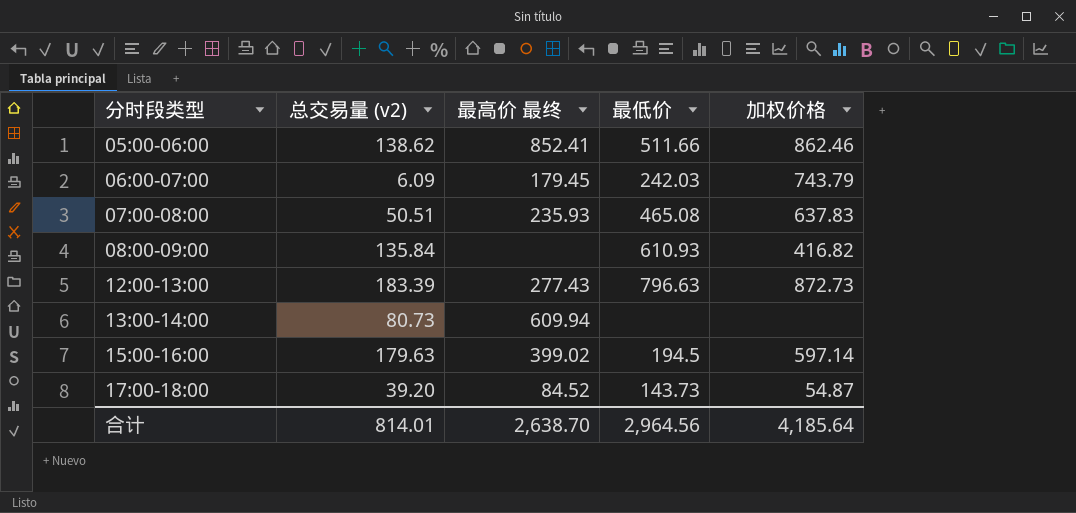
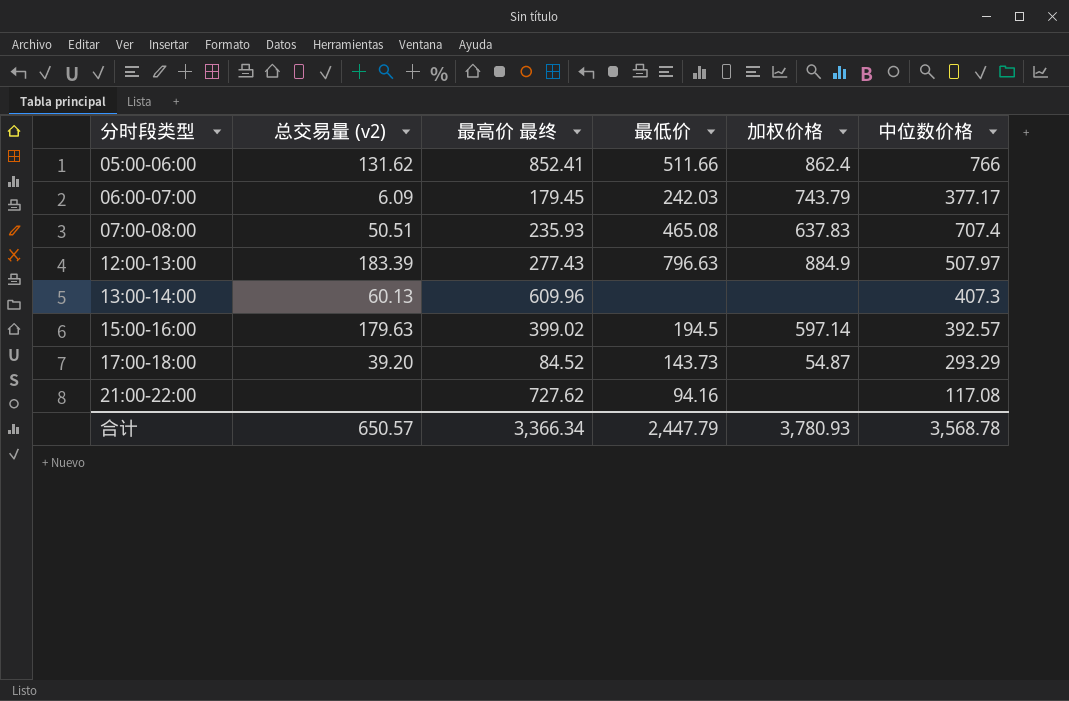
column 中位数价格 | position: none -> 6
row 08:00-09:00: 135.84 | none | 610.93 | 416.82 -> none
05:00-06:00 | 总交易量 (v2): 138.62 -> 131.62
05:00-06:00 | 加权价格: 862.46 -> 862.4
12:00-13:00 | 加权价格: 872.73 -> 884.9
13:00-14:00 | 总交易量 (v2): 80.73 -> 60.13
13:00-14:00 | 最高价 最终: 609.94 -> 609.96
row 21:00-22:00: none -> none | 727.62 | 94.16 | none | 117.08
合计 | 总交易量 (v2): 814.01 -> 650.57
合计 | 最高价 最终: 2,638.70 -> 3,366.34
合计 | 最低价: 2,964.56 -> 2,447.79
合计 | 加权价格: 4,185.64 -> 3,780.93

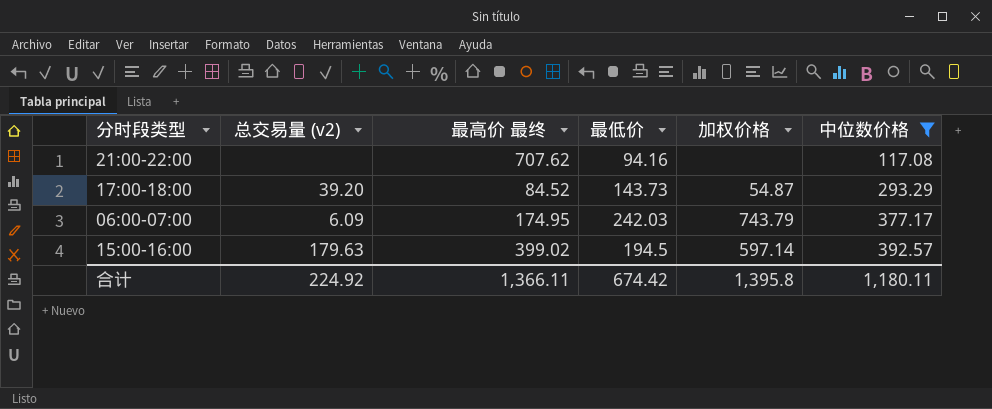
filter: none -> 中位数价格 <= 392.57
row order: 分时段类型 ascending -> 中位数价格 ascending
21:00-22:00 | 最高价 最终: 727.62 -> 707.62
06:00-07:00 | 最高价 最终: 179.45 -> 174.95
合计 | 总交易量 (v2): 650.57 -> 224.92
合计 | 最高价 最终: 3,366.34 -> 1,366.11
合计 | 最低价: 2,447.79 -> 674.42
合计 | 加权价格: 3,780.93 -> 1,395.8
合计 | 中位数价格: 3,568.78 -> 1,180.11

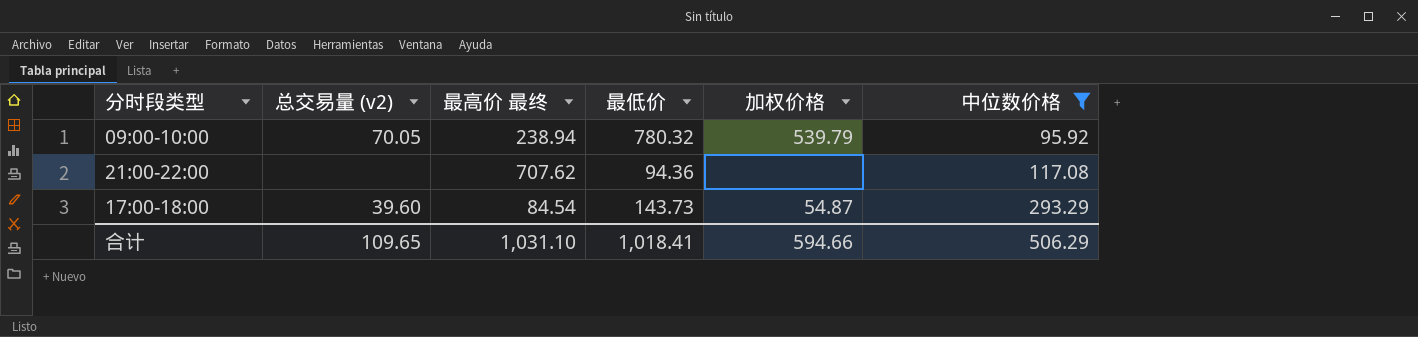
row 06:00-07:00: 6.09 | 174.95 | 242.03 | 743.79 | 377.17 -> none
row 15:00-16:00: 179.63 | 399.02 | 194.5 | 597.14 | 392.57 -> none
row 09:00-10:00: none -> 70.05 | 238.94 | 780.32 | 539.79 | 95.92
21:00-22:00 | 最低价: 94.16 -> 94.36
17:00-18:00 | 总交易量 (v2): 39.20 -> 39.60
17:00-18:00 | 最高价 最终: 84.52 -> 84.54
合计 | 总交易量 (v2): 224.92 -> 109.65
合计 | 最高价 最终: 1,366.11 -> 1,031.10
合计 | 最低价: 674.42 -> 1,018.41
合计 | 加权价格: 1,395.8 -> 594.66
合计 | 中位数价格: 1,180.11 -> 506.29

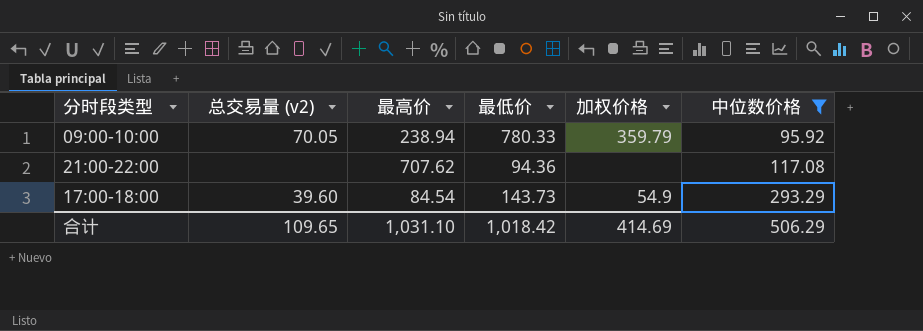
column name: 最高价 最终 -> 最高价
09:00-10:00 | 最低价: 780.32 -> 780.33
09:00-10:00 | 加权价格: 539.79 -> 359.79
17:00-18:00 | 加权价格: 54.87 -> 54.9
合计 | 最低价: 1,018.41 -> 1,018.42
合计 | 加权价格: 594.66 -> 414.69

